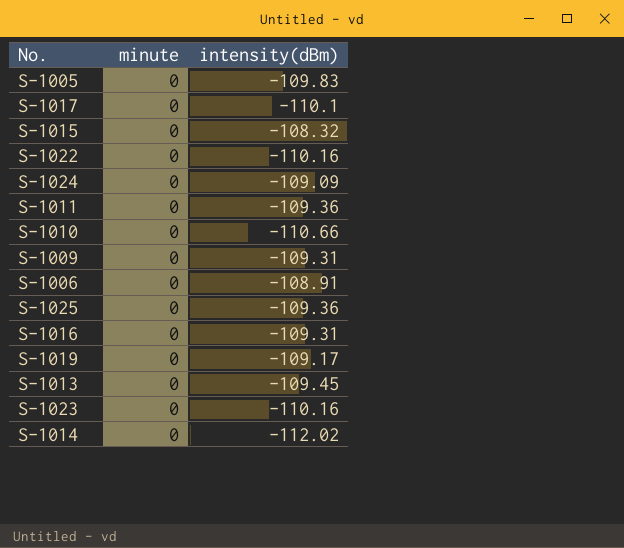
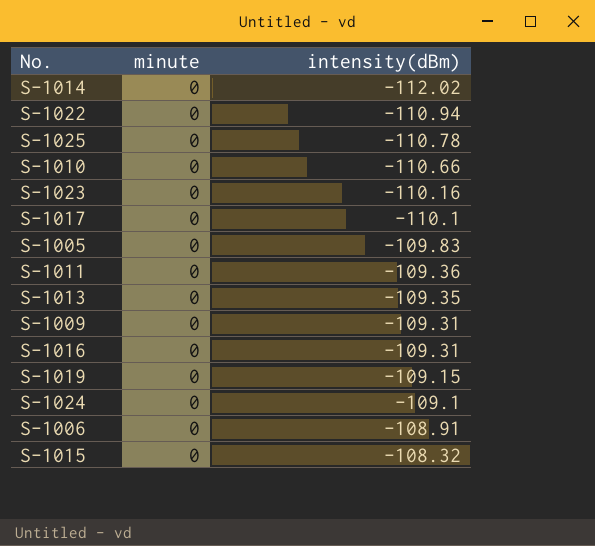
row order: none -> intensity(dBm) ascending
S-1022 | intensity(dBm): -110.16 -> -110.94
S-1025 | intensity(dBm): -109.36 -> -110.78
S-1013 | intensity(dBm): -109.45 -> -109.35
S-1019 | intensity(dBm): -109.17 -> -109.15
S-1024 | intensity(dBm): -109.09 -> -109.1

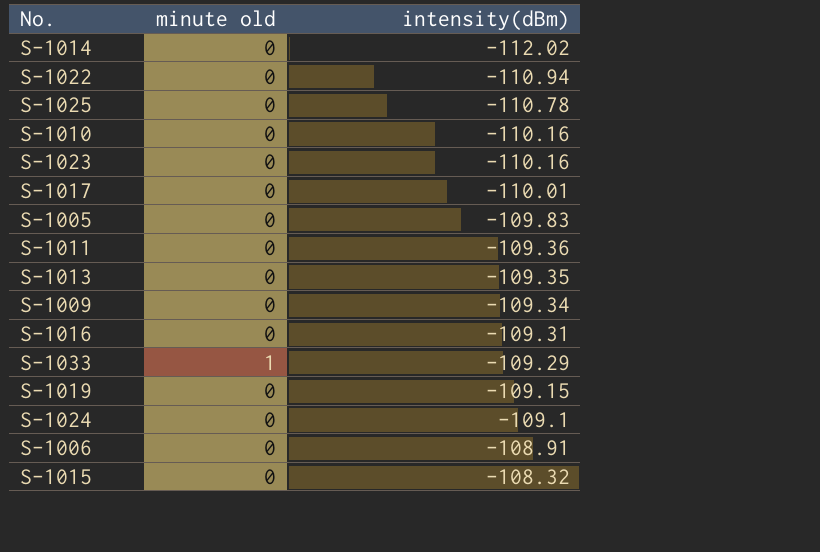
column name: minute -> minute old
S-1010 | intensity(dBm): -110.66 -> -110.16
S-1017 | intensity(dBm): -110.1 -> -110.01
S-1009 | intensity(dBm): -109.31 -> -109.34
row S-1033: none -> 1 | -109.29

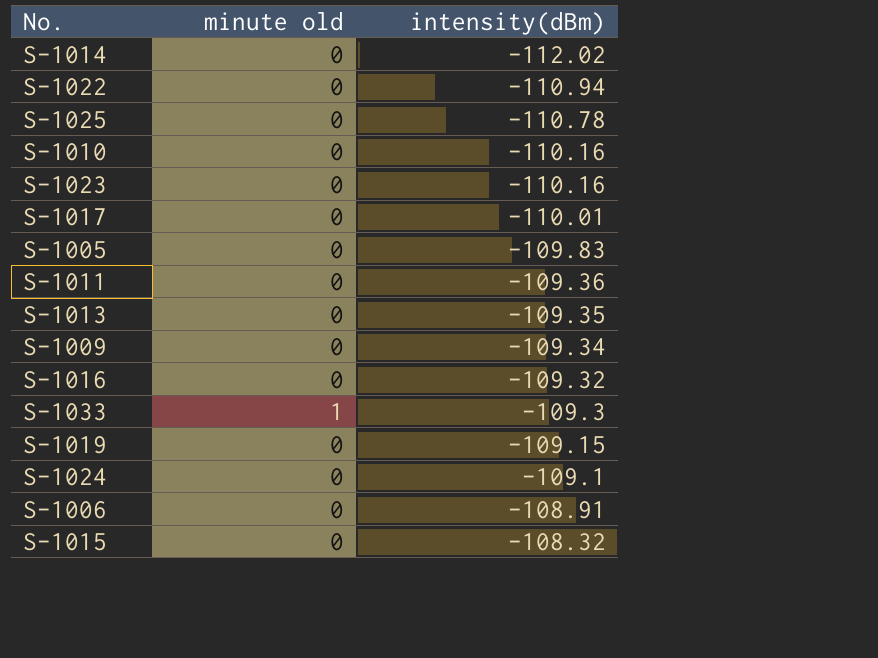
S-1016 | intensity(dBm): -109.31 -> -109.32
S-1033 | intensity(dBm): -109.29 -> -109.3

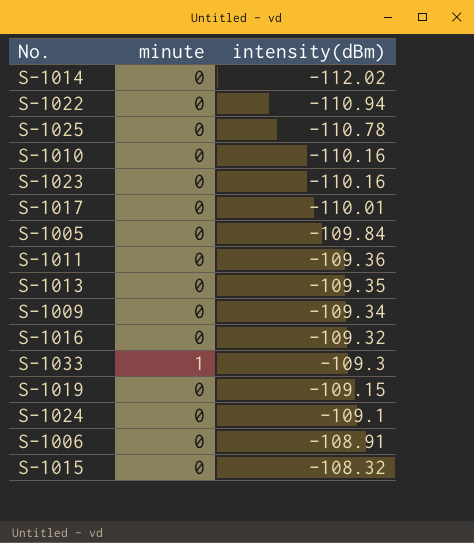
column name: minute old -> minute
S-1005 | intensity(dBm): -109.83 -> -109.84

